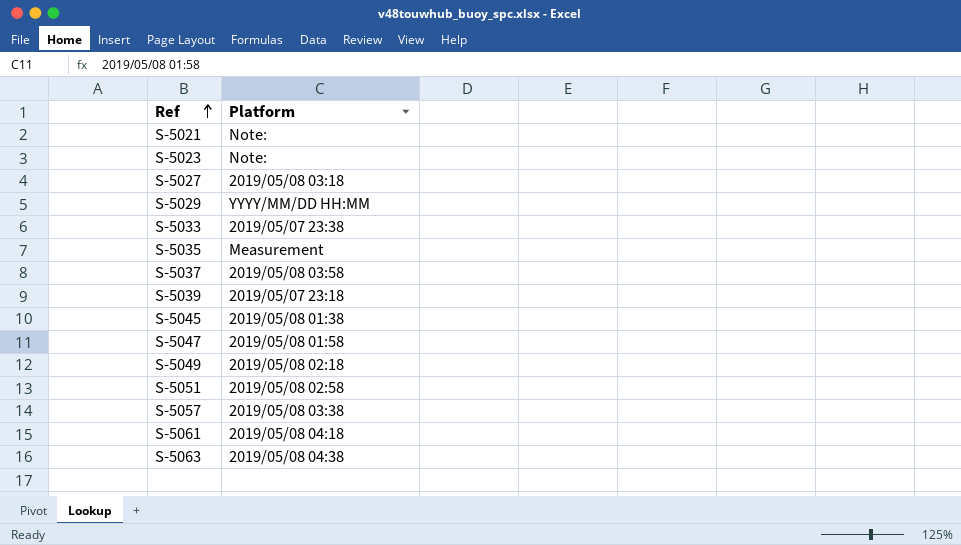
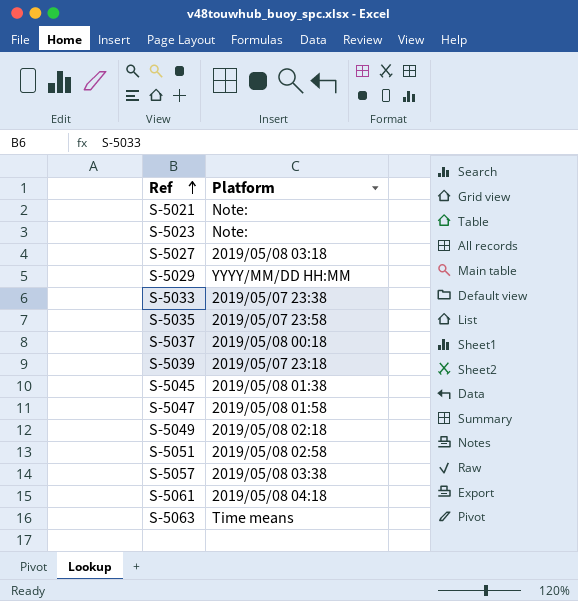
S-5035 | Platform: Measurement -> 2019/05/07 23:58
S-5037 | Platform: 2019/05/08 03:58 -> 2019/05/08 00:18
S-5063 | Platform: 2019/05/08 04:38 -> Time means

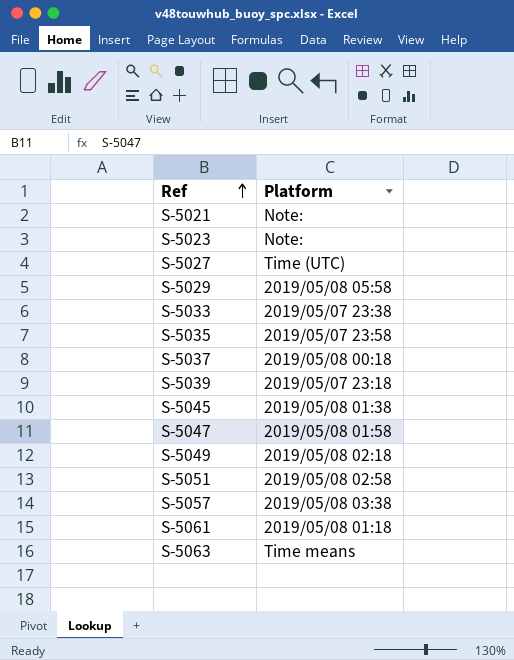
S-5027 | Platform: 2019/05/08 03:18 -> Time (UTC)
S-5029 | Platform: YYYY/MM/DD HH:MM -> 2019/05/08 05:58
S-5061 | Platform: 2019/05/08 04:18 -> 2019/05/08 01:18

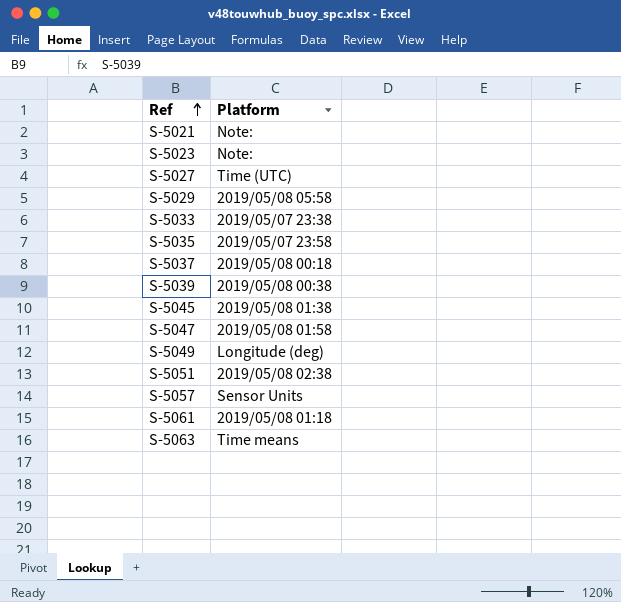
S-5039 | Platform: 2019/05/07 23:18 -> 2019/05/08 00:38
S-5049 | Platform: 2019/05/08 02:18 -> Longitude (deg)
S-5051 | Platform: 2019/05/08 02:58 -> 2019/05/08 02:38
S-5057 | Platform: 2019/05/08 03:38 -> Sensor Units

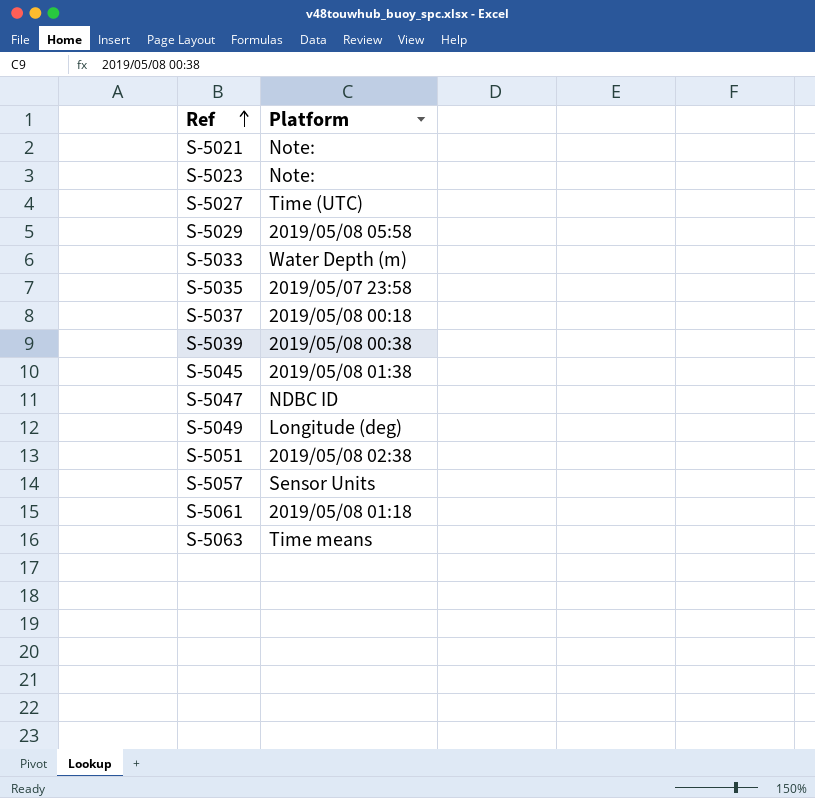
S-5033 | Platform: 2019/05/07 23:38 -> Water Depth (m)
S-5047 | Platform: 2019/05/08 01:58 -> NDBC ID

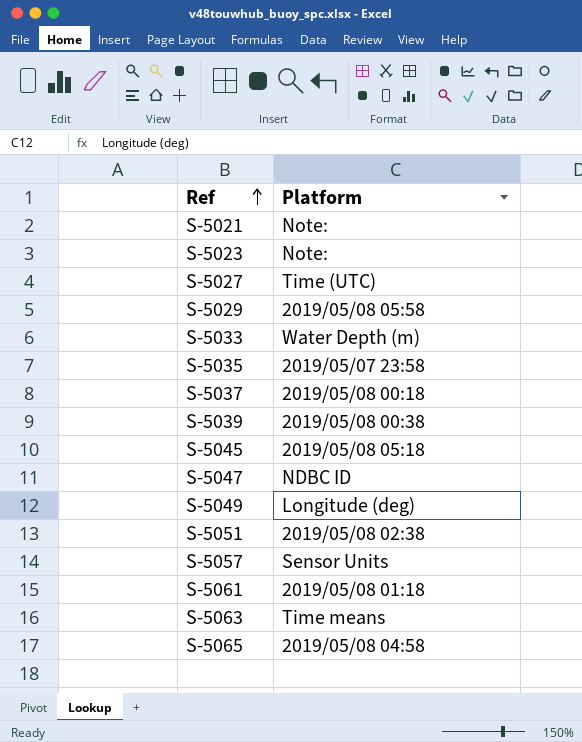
S-5045 | Platform: 2019/05/08 01:38 -> 2019/05/08 05:18
row S-5065: none -> 2019/05/08 04:58

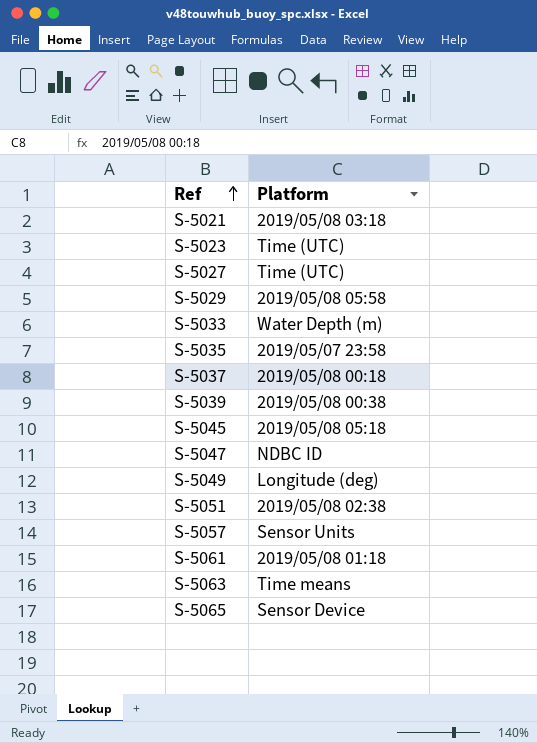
S-5021 | Platform: Note: -> 2019/05/08 03:18
S-5023 | Platform: Note: -> Time (UTC)
S-5065 | Platform: 2019/05/08 04:58 -> Sensor Device

